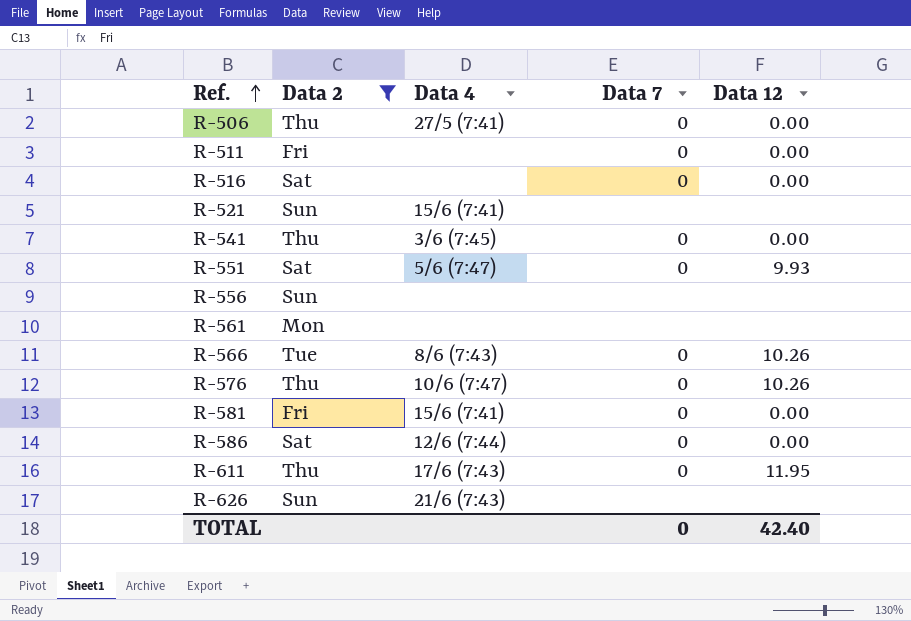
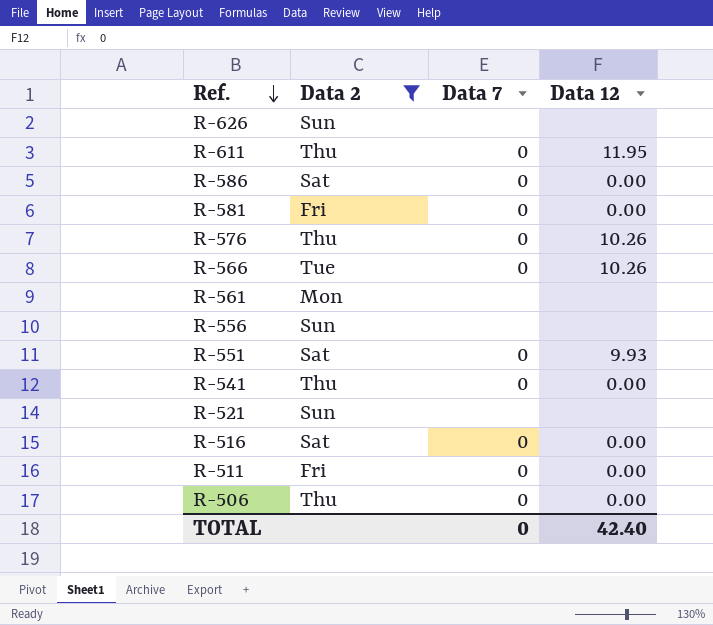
row order: Ref. ascending -> Ref. descending
column Data 4 | position: 3 -> none

